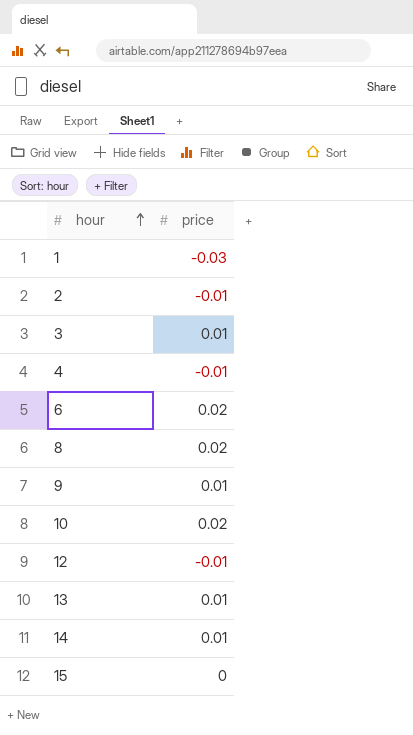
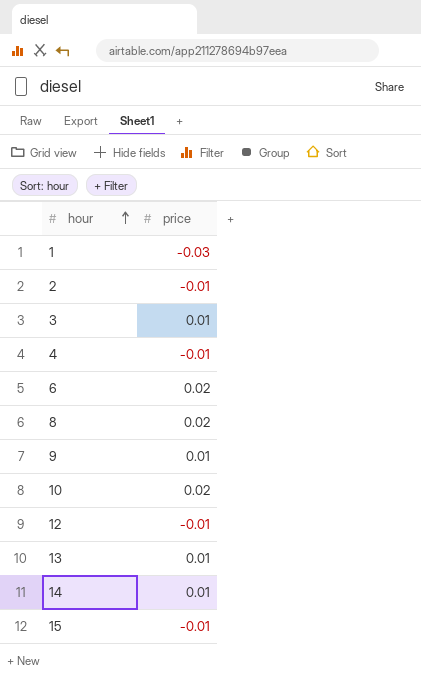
15 | price: 0 -> -0.01

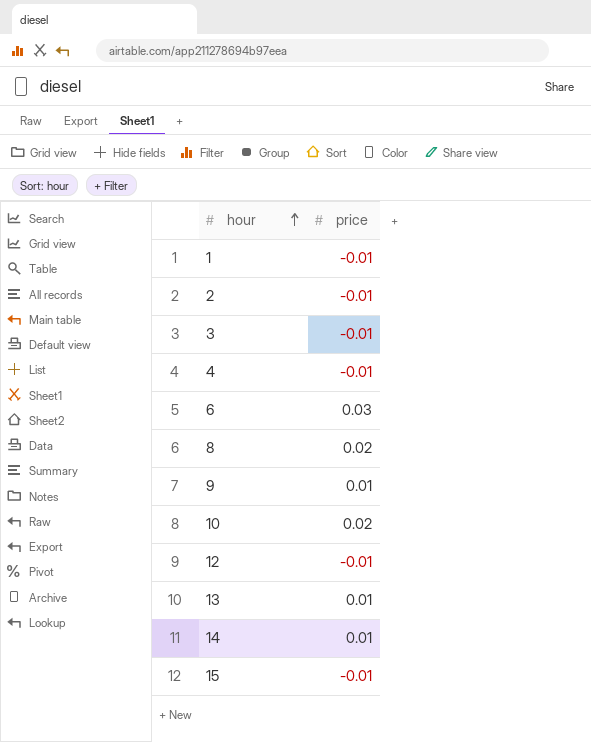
1 | price: -0.03 -> -0.01
3 | price: 0.01 -> -0.01
6 | price: 0.02 -> 0.03

